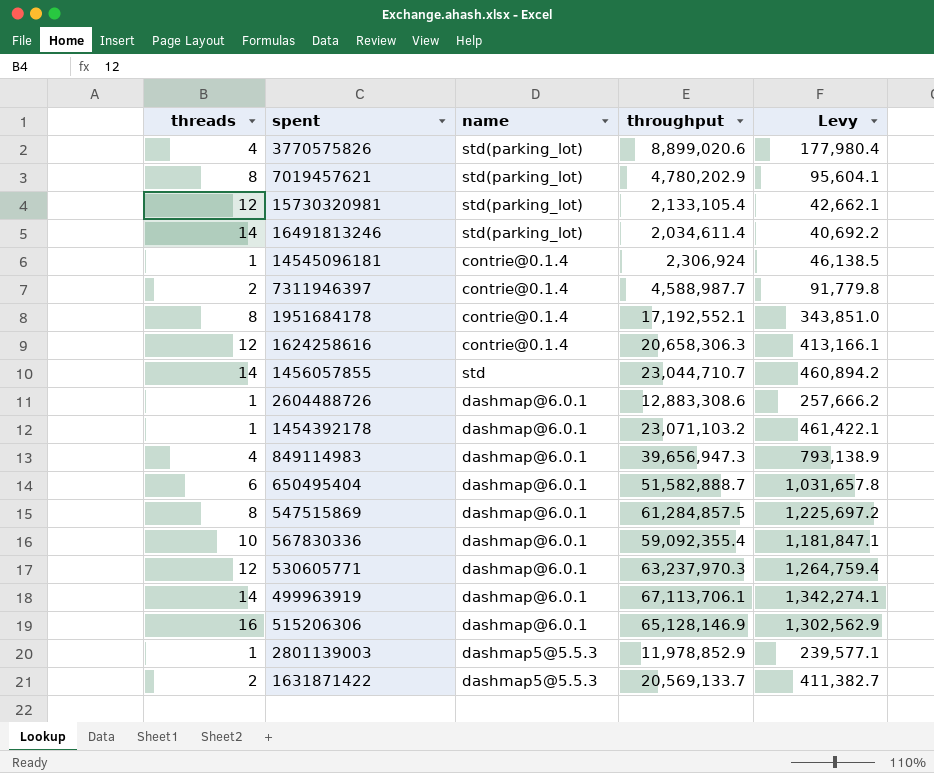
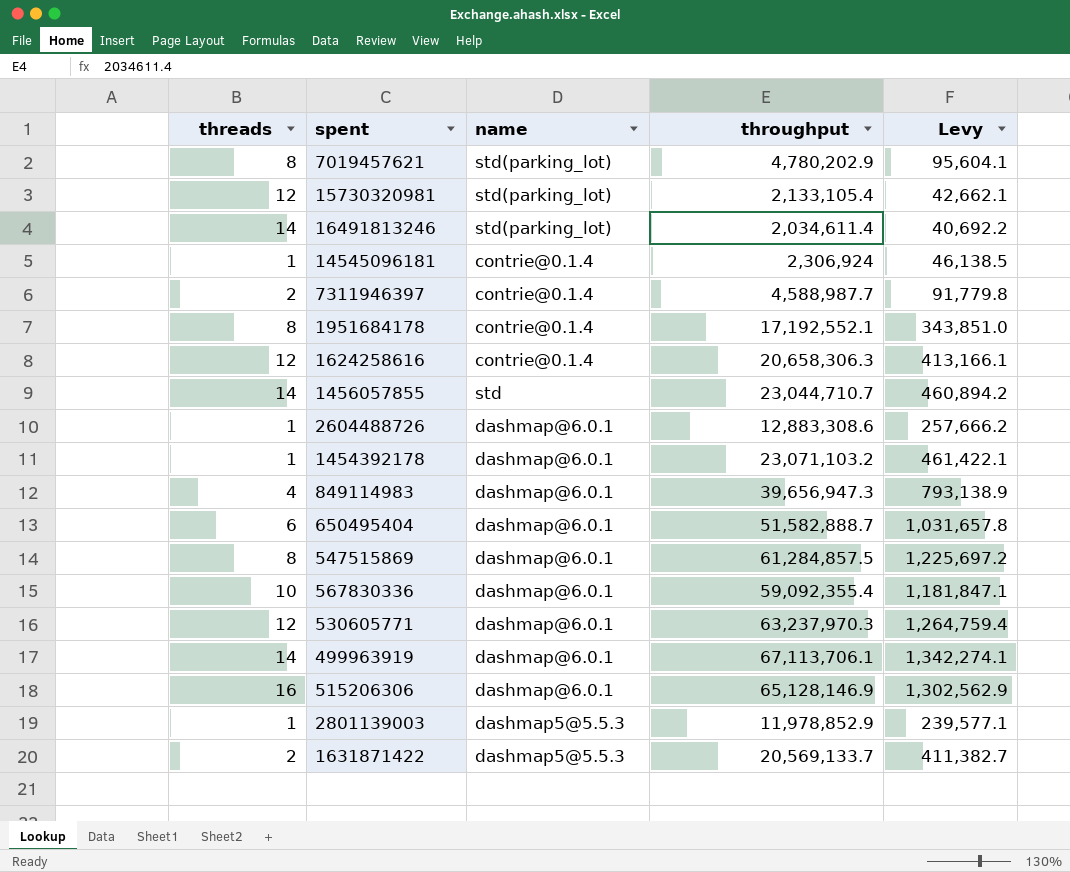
row 3770575826: 4 | std(parking_lot) | 8,899,020.6 | 177,980.4 -> none

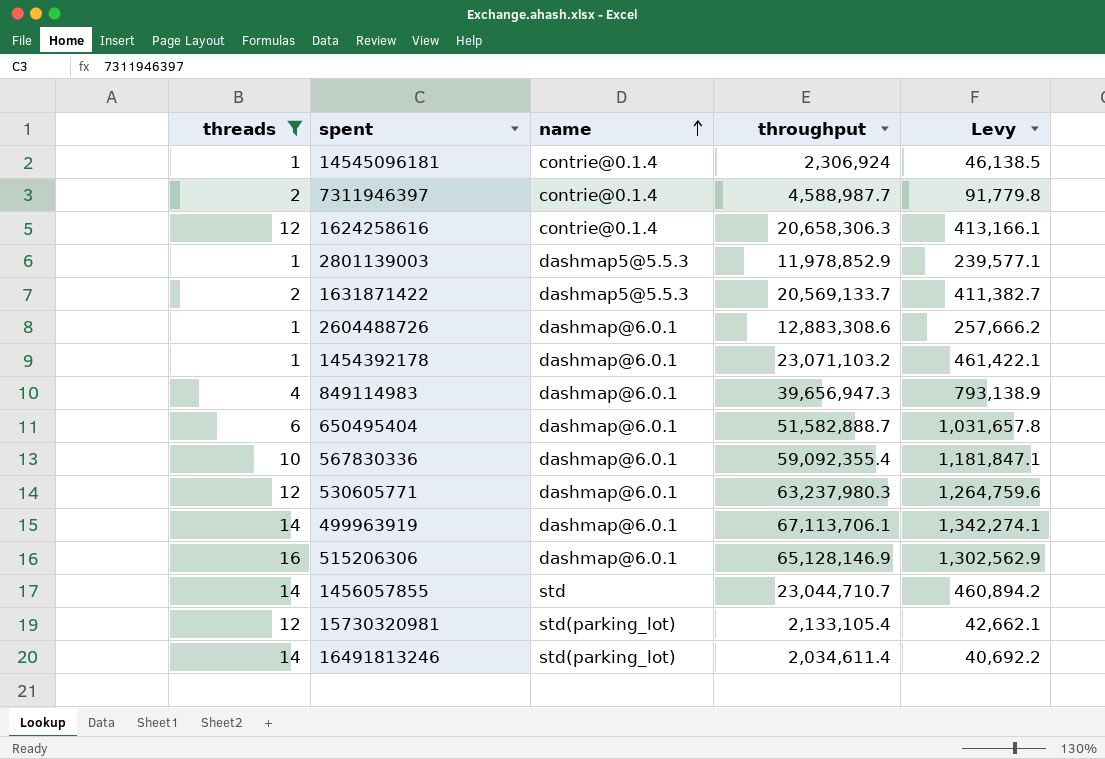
filter: none -> threads != 8
row order: none -> name ascending
530605771 | throughput: 63,237,970.3 -> 63,237,980.3
530605771 | Levy: 1,264,759.4 -> 1,264,759.6

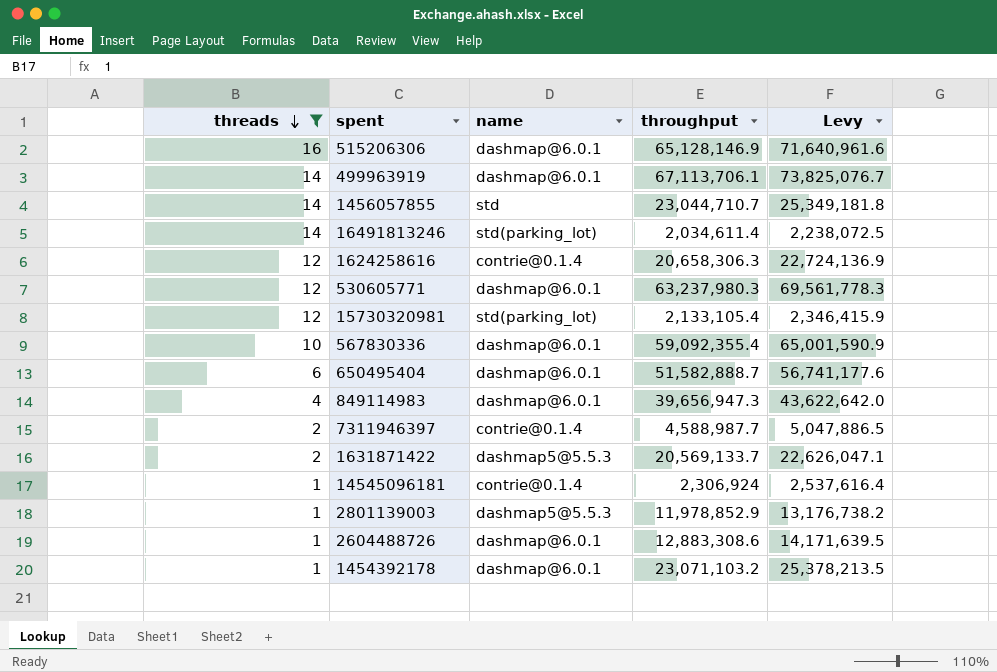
row order: name ascending -> threads descending
column Levy | formula: [throughput] * 0.02 -> [throughput] * 1.1

